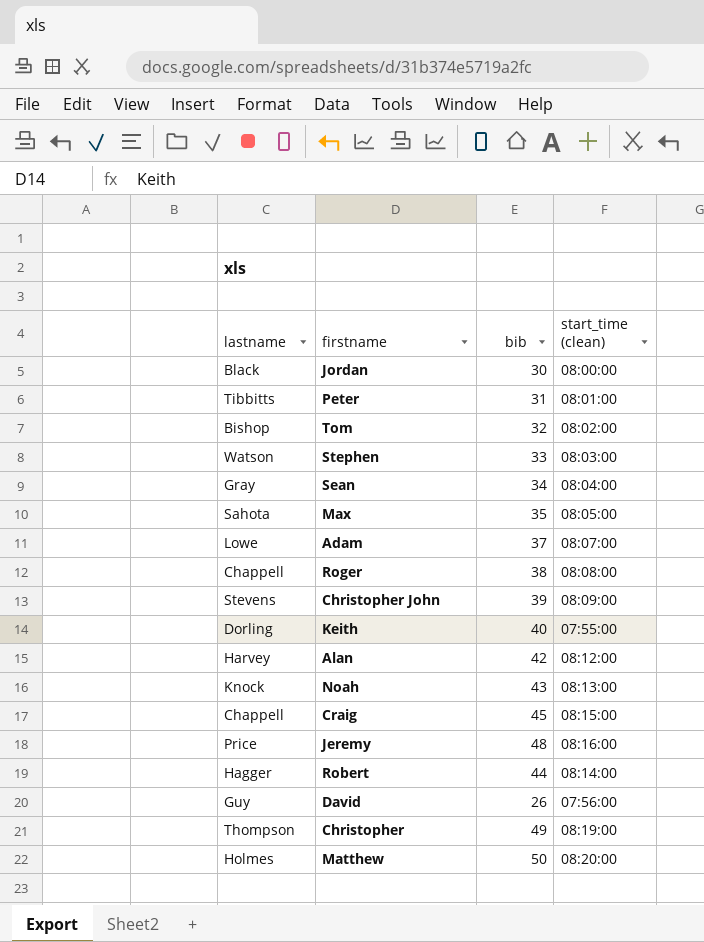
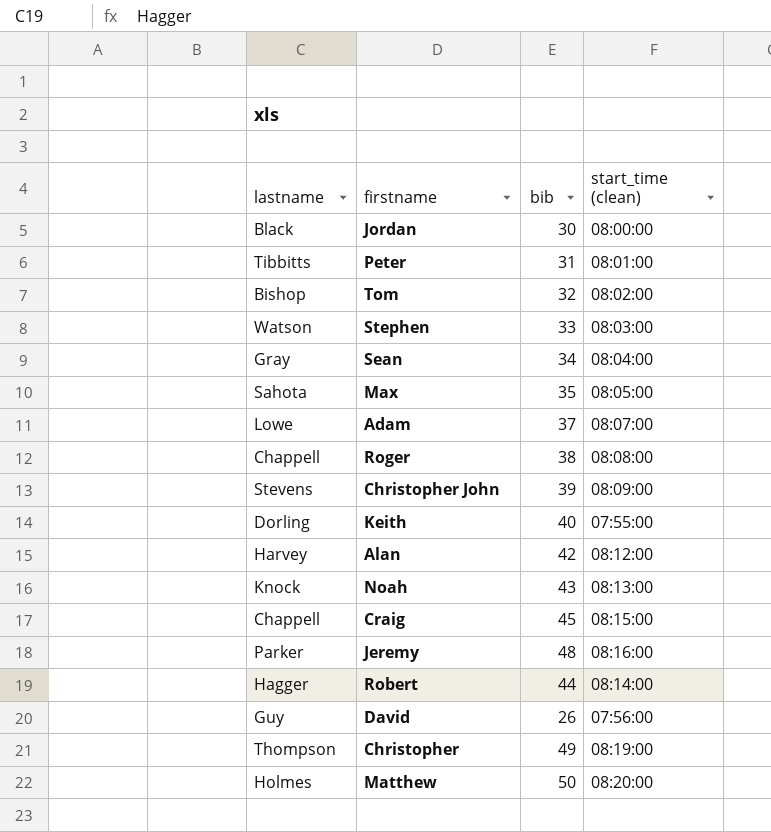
Jeremy | lastname: Price -> Parker

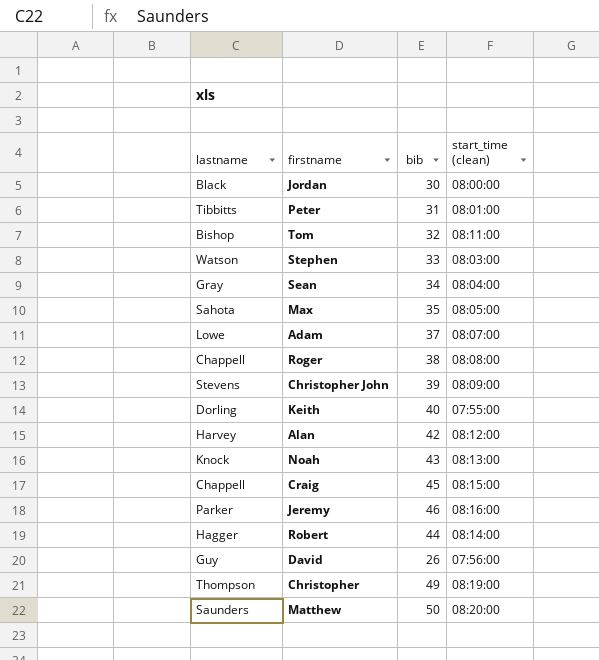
Tom | start_time (clean): 08:02:00 -> 08:11:00
Jeremy | bib: 48 -> 46
Matthew | lastname: Holmes -> Saunders

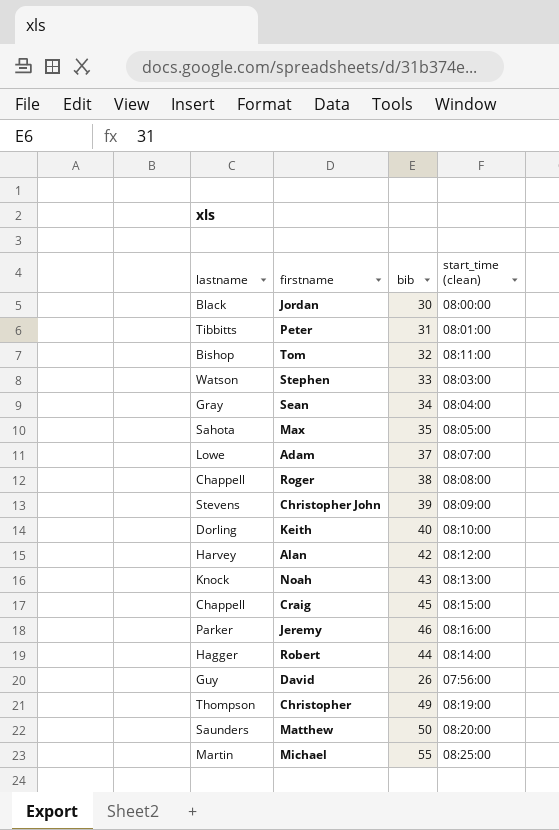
Keith | start_time (clean): 07:55:00 -> 08:10:00
row Michael: none -> Martin | 55 | 08:25:00

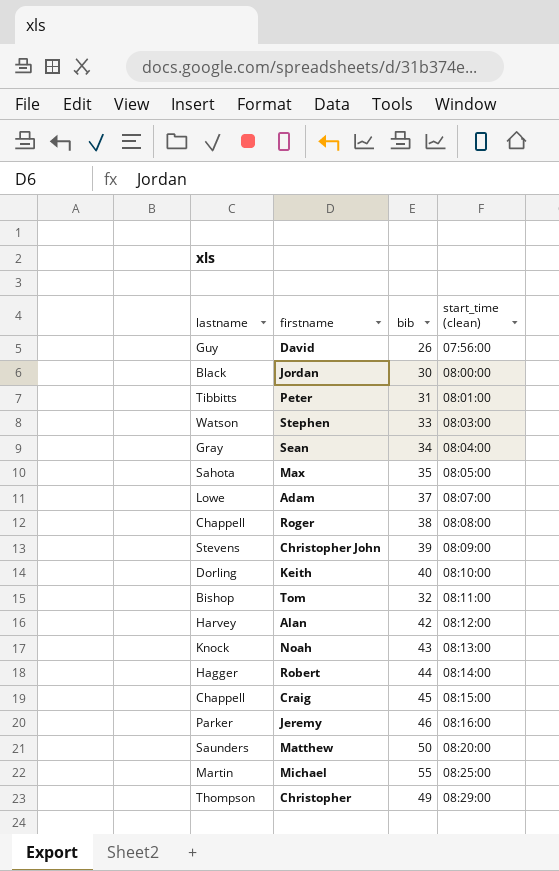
row order: none -> start_time (clean) ascending
Christopher | start_time (clean): 08:19:00 -> 08:29:00

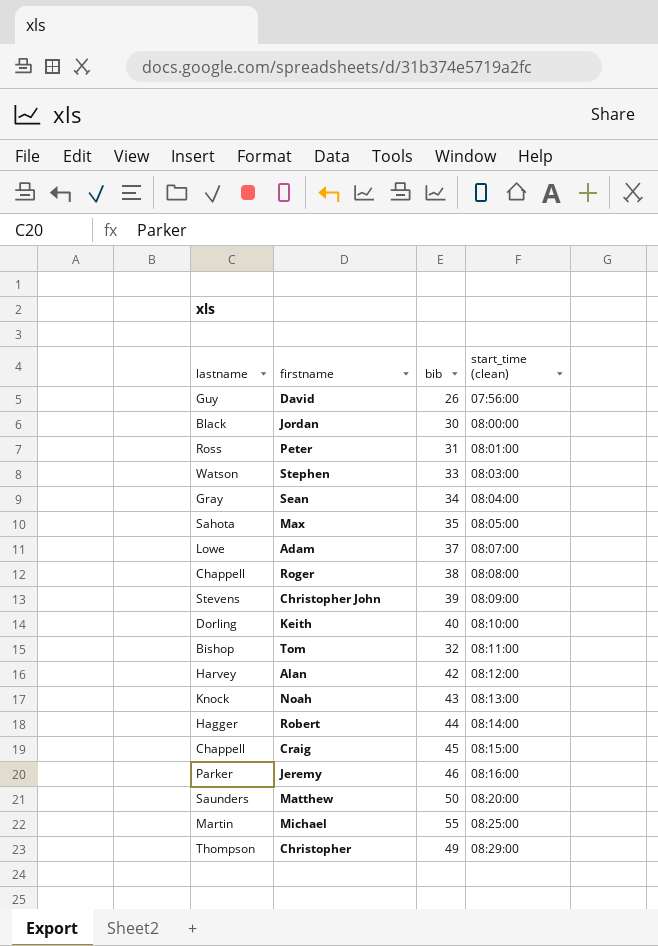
Peter | lastname: Tibbitts -> Ross

